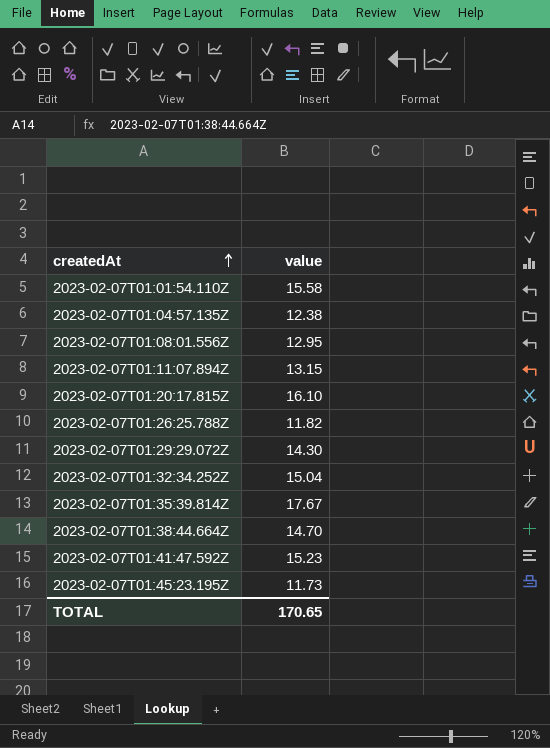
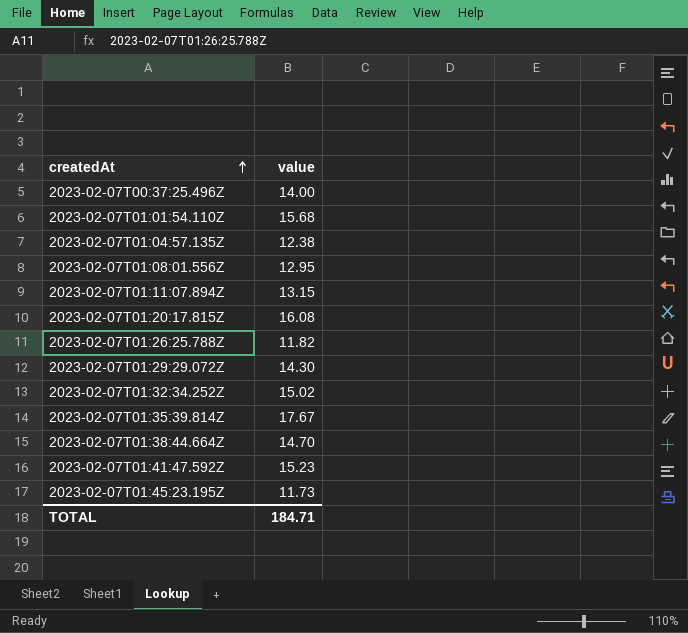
row 2023-02-07T00:37:25.496Z: none -> 14.00
2023-02-07T01:01:54.110Z | value: 15.58 -> 15.68
2023-02-07T01:20:17.815Z | value: 16.10 -> 16.08
2023-02-07T01:32:34.252Z | value: 15.04 -> 15.02
TOTAL | value: 170.65 -> 184.71

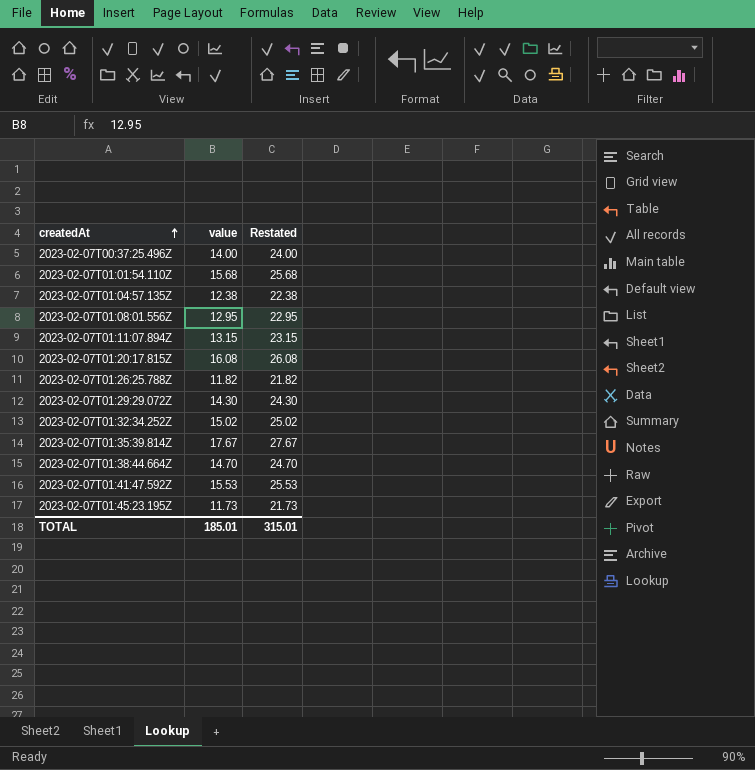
column Restated | formula: none -> [value] + 10
2023-02-07T01:41:47.592Z | value: 15.23 -> 15.53
TOTAL | value: 184.71 -> 185.01

